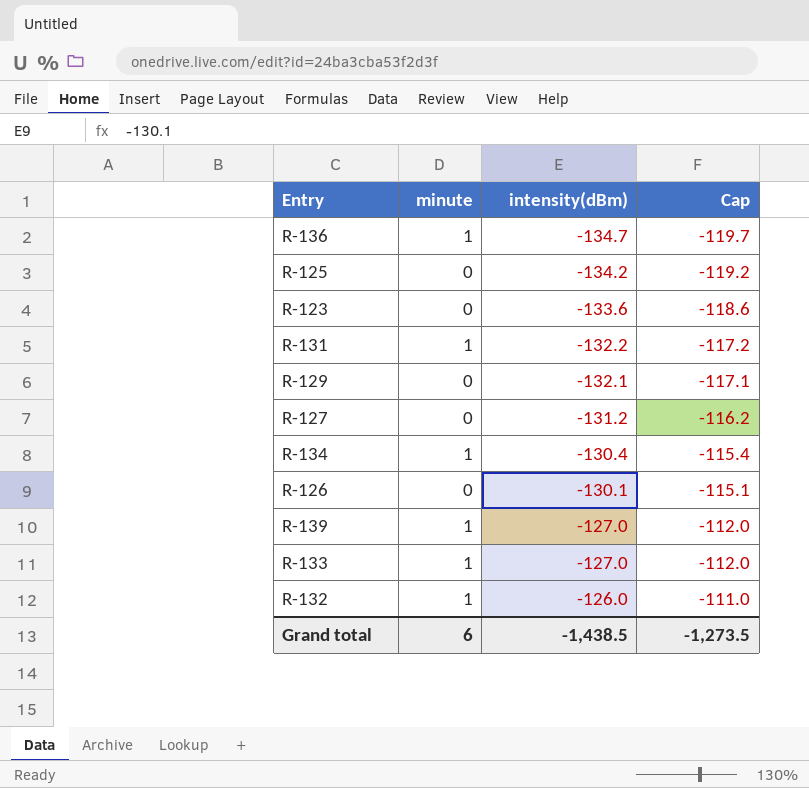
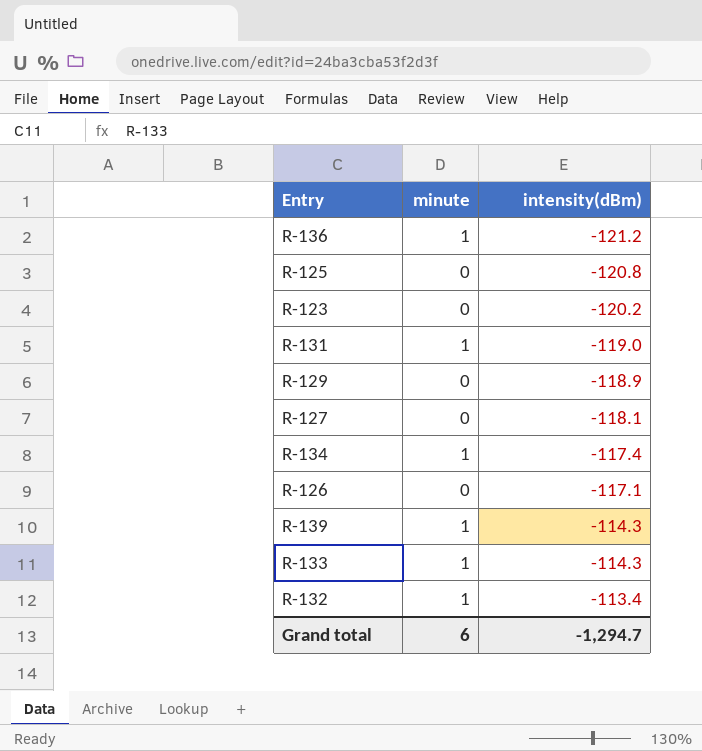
column Cap | formula: [intensity(dBm)] + 15 -> none
R-136 | intensity(dBm): -134.7 -> -121.2
R-125 | intensity(dBm): -134.2 -> -120.8
R-123 | intensity(dBm): -133.6 -> -120.2
R-131 | intensity(dBm): -132.2 -> -119.0
R-129 | intensity(dBm): -132.1 -> -118.9
R-127 | intensity(dBm): -131.2 -> -118.1
R-134 | intensity(dBm): -130.4 -> -117.4
R-126 | intensity(dBm): -130.1 -> -117.1
R-139 | intensity(dBm): -127.0 -> -114.3
R-133 | intensity(dBm): -127.0 -> -114.3
R-132 | intensity(dBm): -126.0 -> -113.4
Grand total | intensity(dBm): -1,438.5 -> -1,294.7

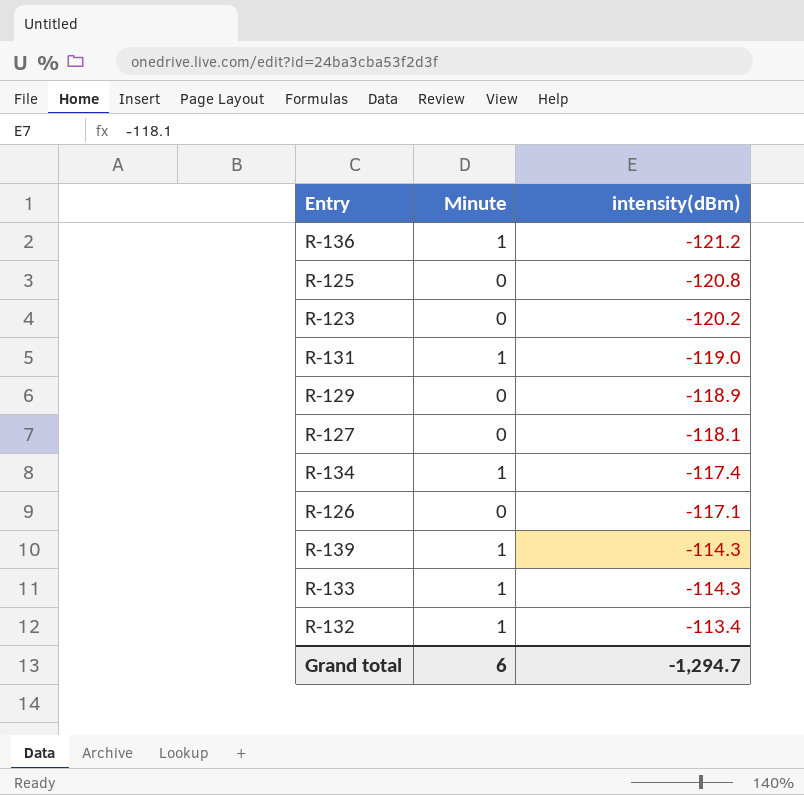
column name: minute -> Minute

